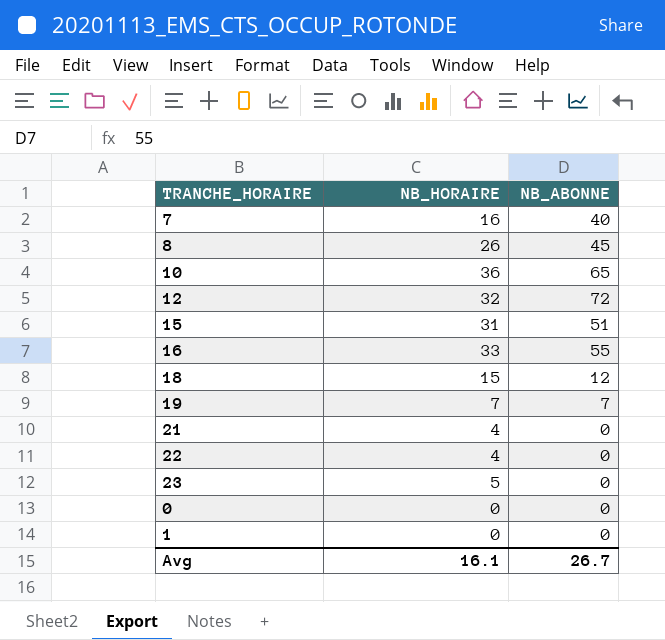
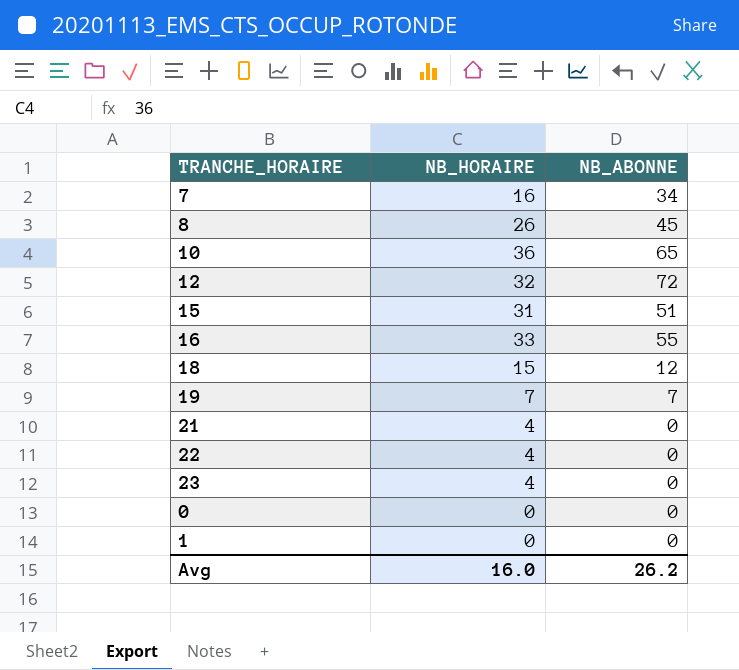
7 | NB_ABONNE: 40 -> 34
23 | NB_HORAIRE: 5 -> 4
Avg | NB_HORAIRE: 16.1 -> 16.0
Avg | NB_ABONNE: 26.7 -> 26.2

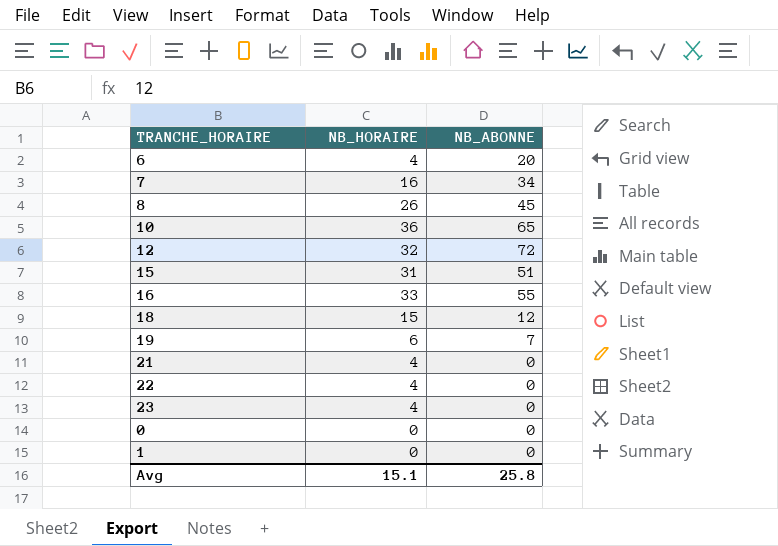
row 6: none -> 4 | 20
19 | NB_HORAIRE: 7 -> 6
Avg | NB_HORAIRE: 16.0 -> 15.1
Avg | NB_ABONNE: 26.2 -> 25.8

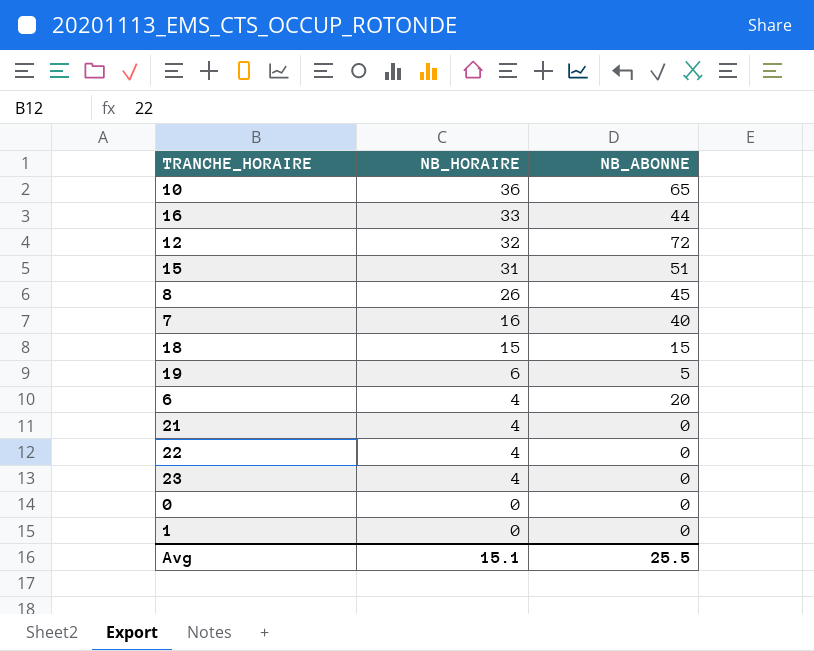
row order: none -> NB_HORAIRE descending
16 | NB_ABONNE: 55 -> 44
7 | NB_ABONNE: 34 -> 40
18 | NB_ABONNE: 12 -> 15
19 | NB_ABONNE: 7 -> 5
Avg | NB_ABONNE: 25.8 -> 25.5

